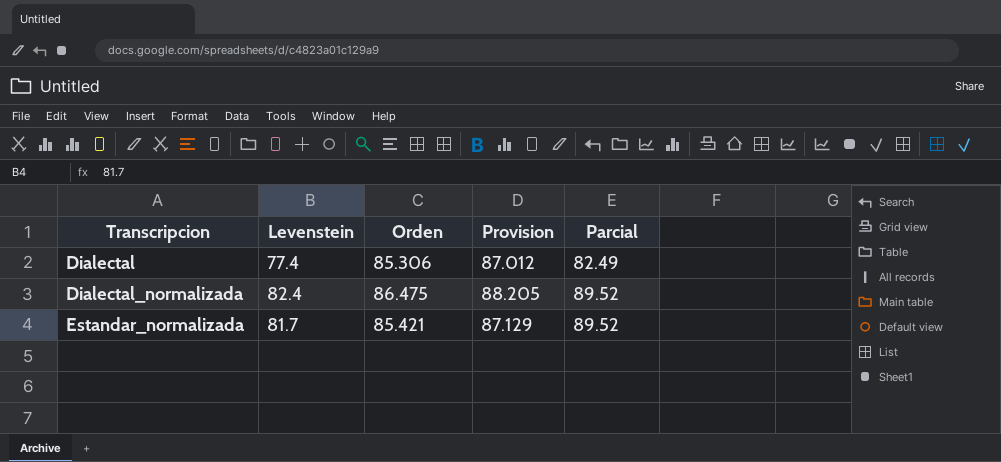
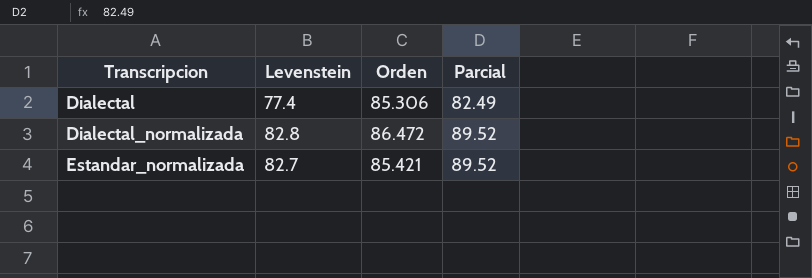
column Provision | formula: [Orden] * 1.02 -> none
Dialectal_normalizada | Levenstein: 82.4 -> 82.8
Dialectal_normalizada | Orden: 86.475 -> 86.472
Estandar_normalizada | Levenstein: 81.7 -> 82.7

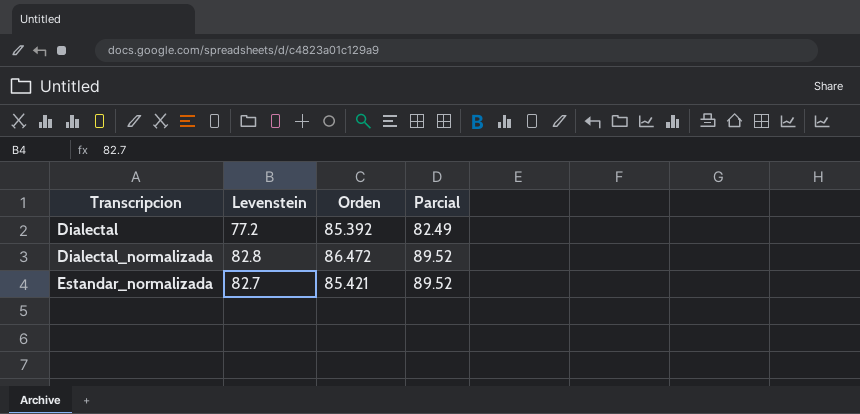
Dialectal | Levenstein: 77.4 -> 77.2
Dialectal | Orden: 85.306 -> 85.392

